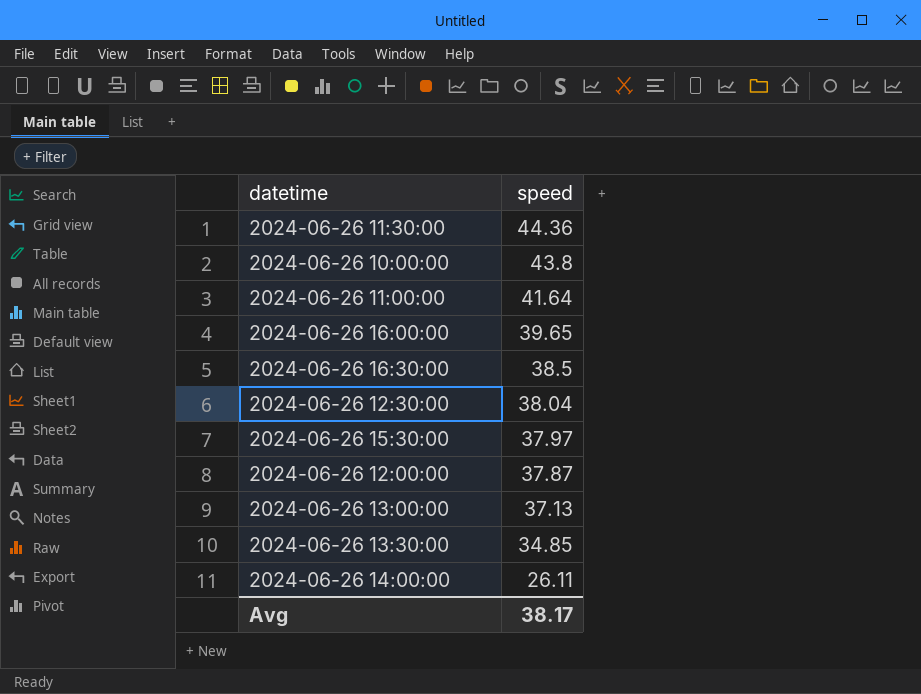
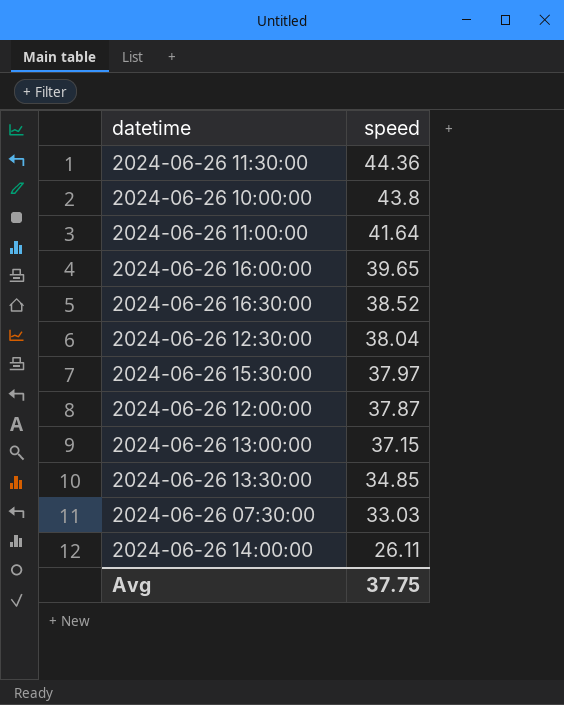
2024-06-26 16:30:00 | speed: 38.5 -> 38.52
2024-06-26 13:00:00 | speed: 37.13 -> 37.15
row 2024-06-26 07:30:00: none -> 33.03
Avg | speed: 38.17 -> 37.75

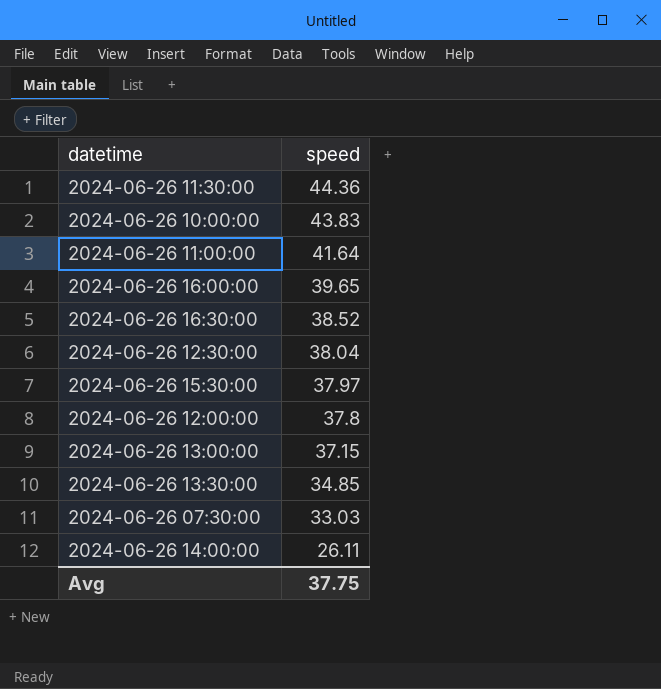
2024-06-26 10:00:00 | speed: 43.8 -> 43.83
2024-06-26 12:00:00 | speed: 37.87 -> 37.8

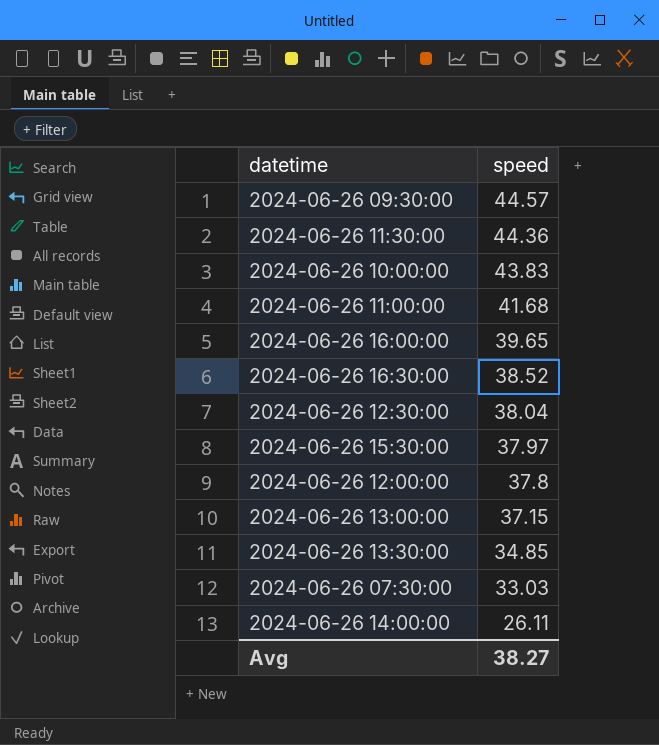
row 2024-06-26 09:30:00: none -> 44.57
2024-06-26 11:00:00 | speed: 41.64 -> 41.68
Avg | speed: 37.75 -> 38.27

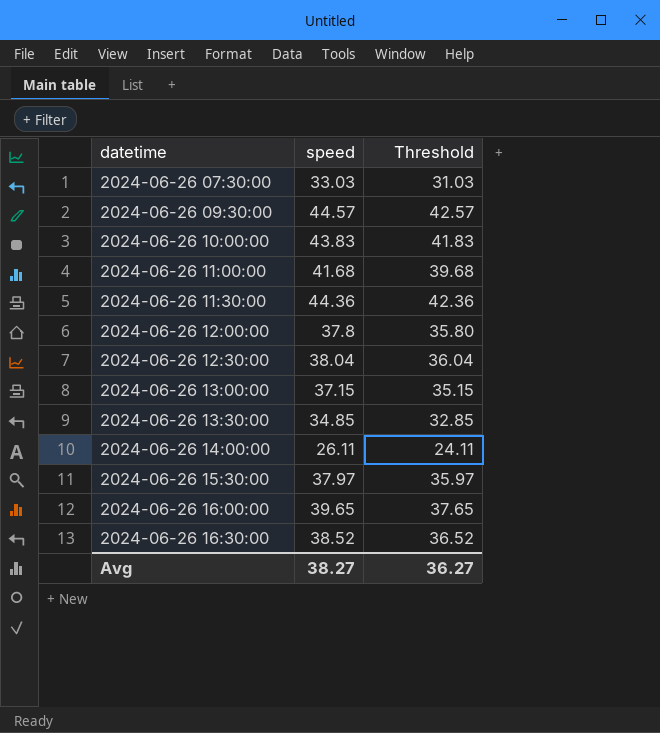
row order: speed descending -> datetime ascending
column Threshold | formula: none -> [speed] - 2

